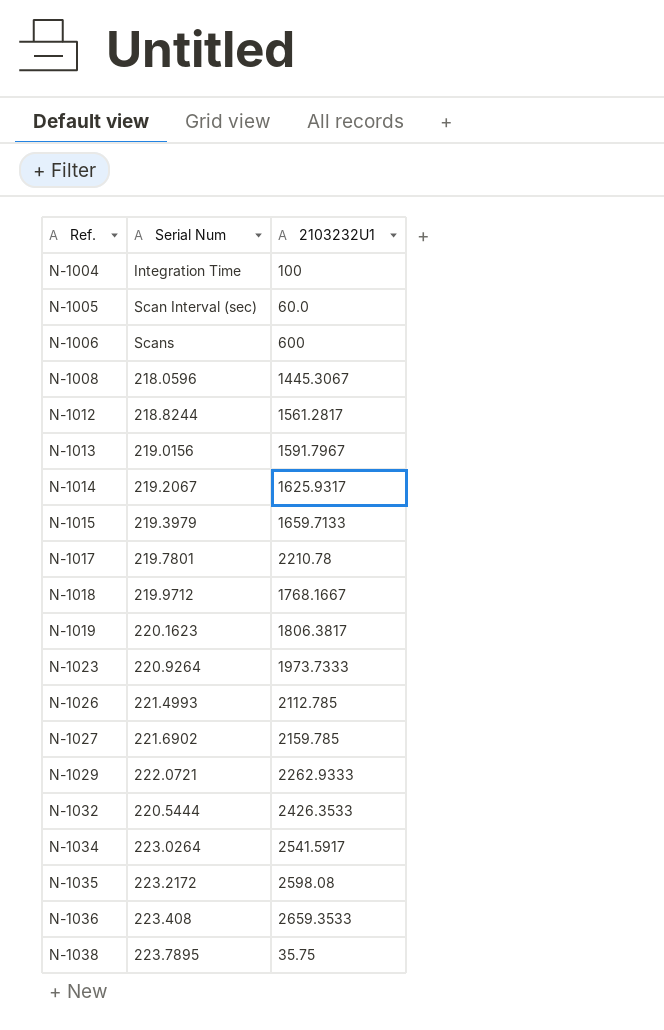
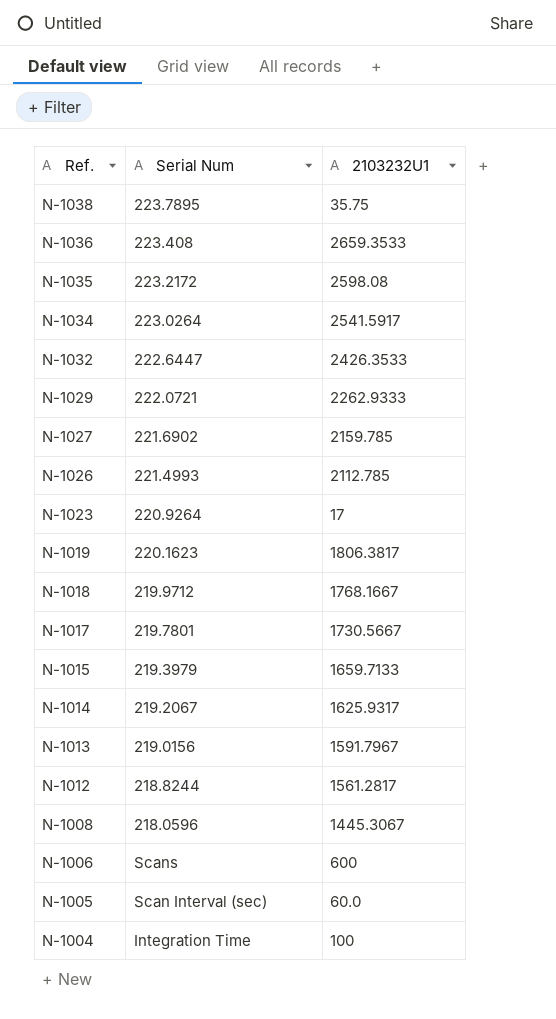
row order: Ref. ascending -> Ref. descending
N-1032 | Serial Num: 220.5444 -> 222.6447
N-1023 | 2103232U1: 1973.7333 -> 17
N-1017 | 2103232U1: 2210.78 -> 1730.5667

